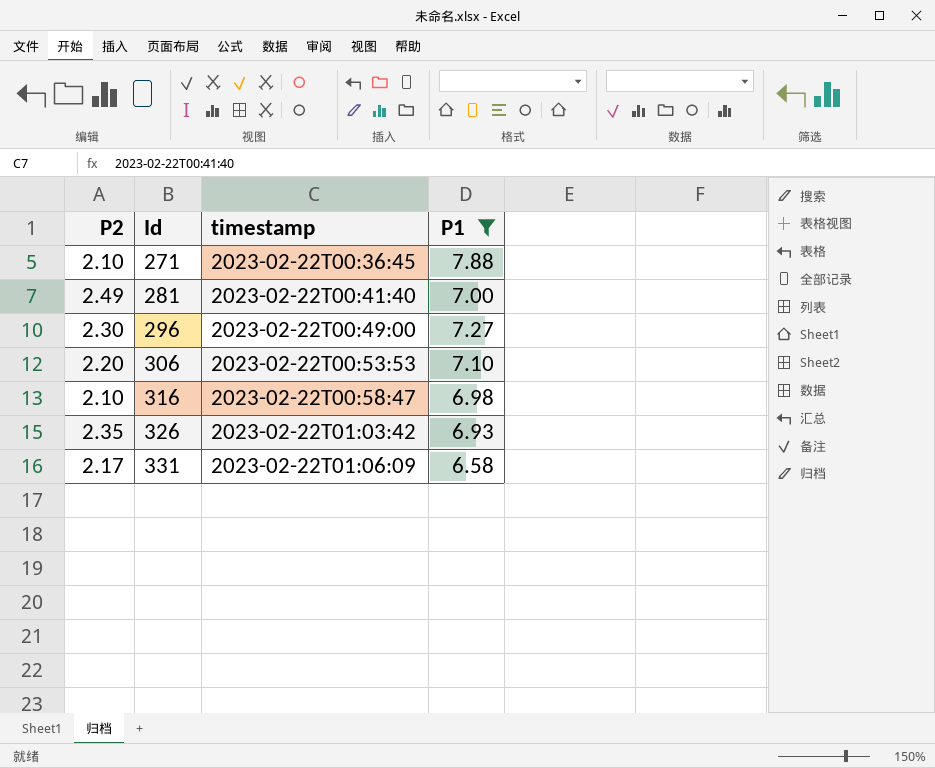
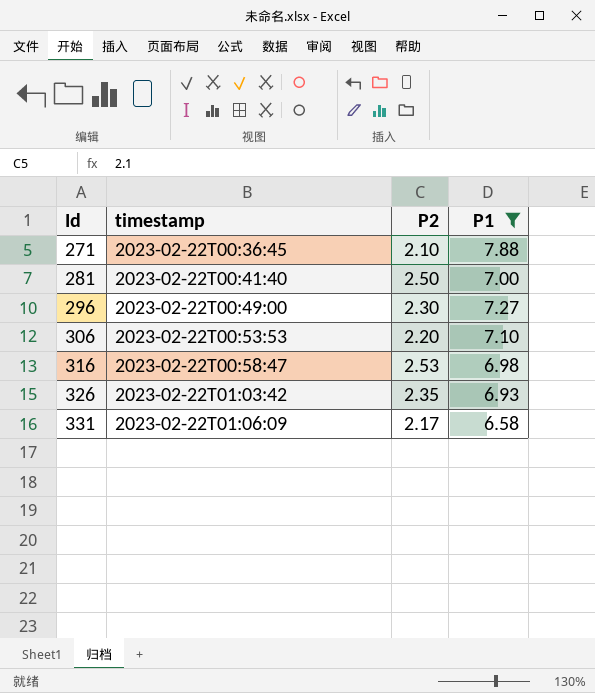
column P2 | position: 1 -> 3
281 | P2: 2.49 -> 2.50
316 | P2: 2.10 -> 2.53

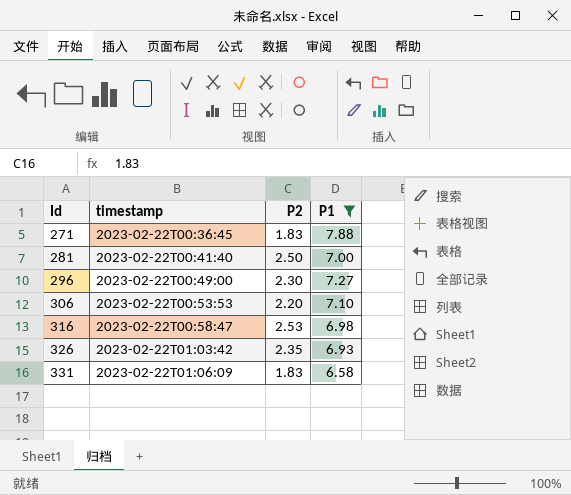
271 | P2: 2.10 -> 1.83
331 | P2: 2.17 -> 1.83

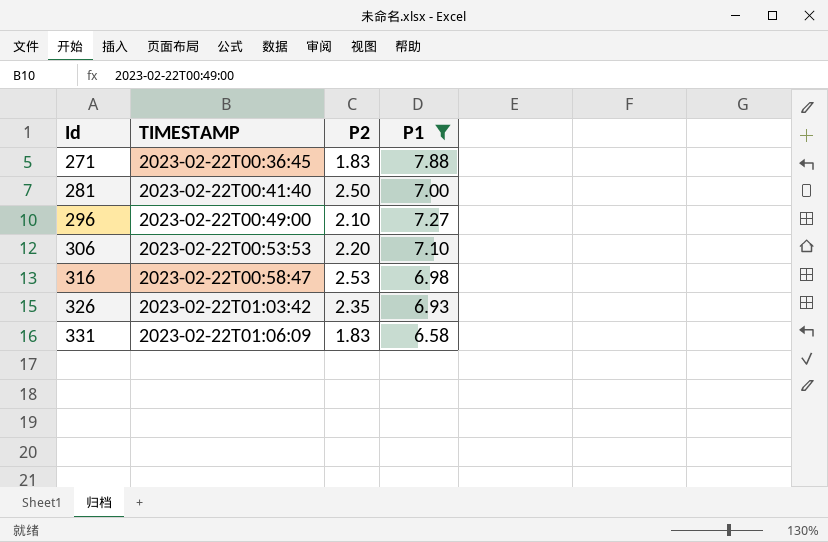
column name: timestamp -> TIMESTAMP
296 | P2: 2.30 -> 2.10

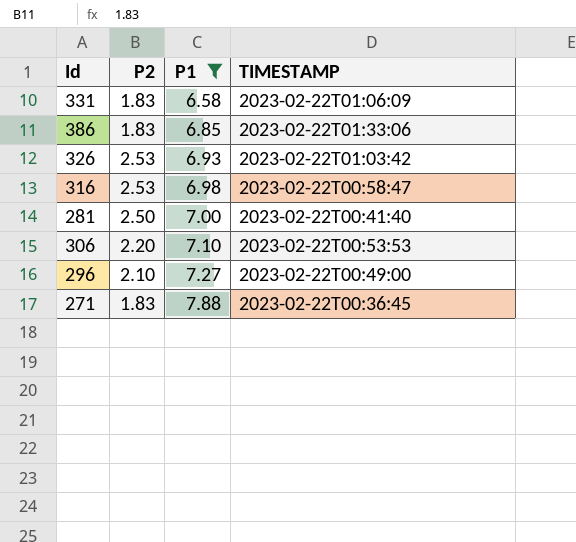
row order: Id ascending -> P1 ascending
column TIMESTAMP | position: 2 -> 4
row 386: none -> 1.83 | 6.85 | 2023-02-22T01:33:06
326 | P2: 2.35 -> 2.53

